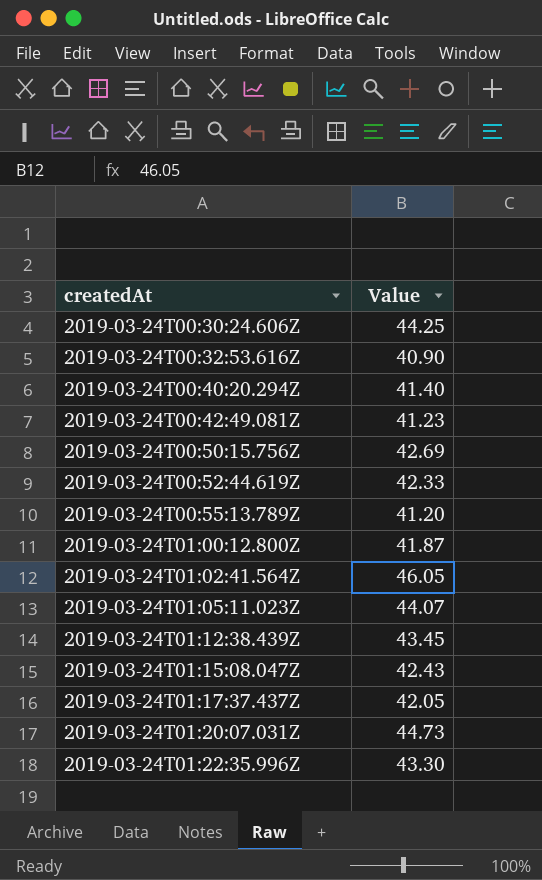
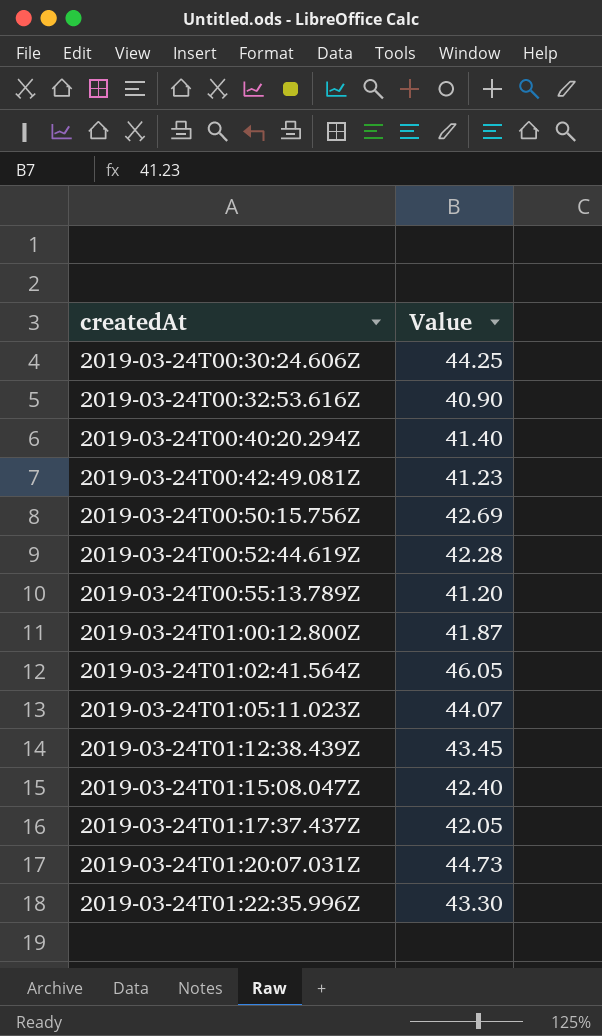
2019-03-24T00:52:44.619Z | Value: 42.33 -> 42.28
2019-03-24T01:15:08.047Z | Value: 42.43 -> 42.40

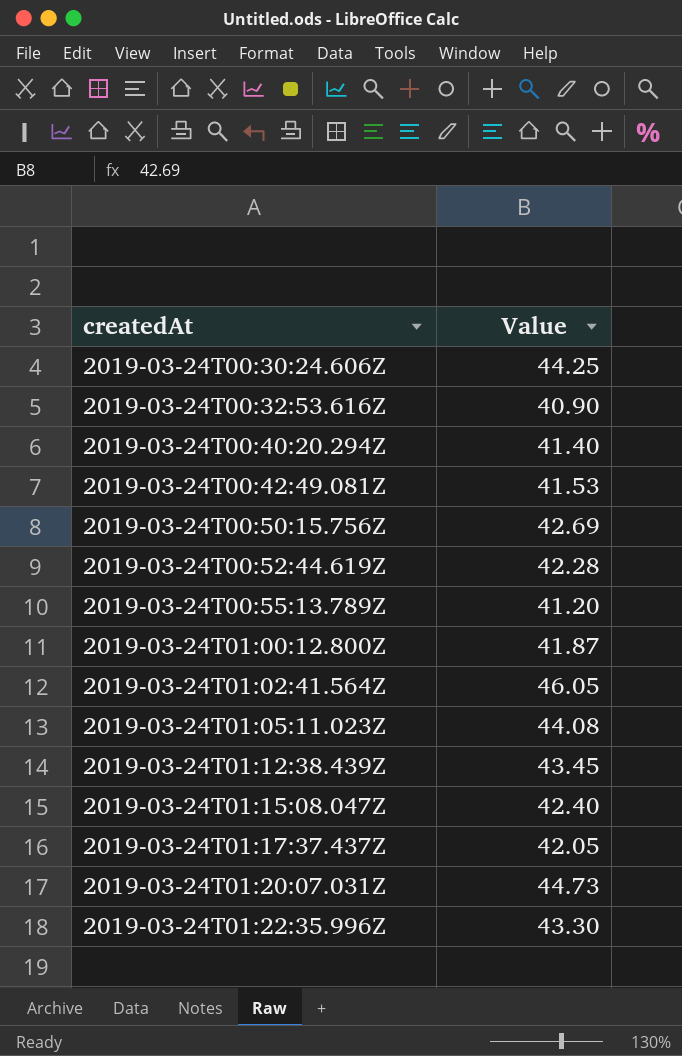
2019-03-24T00:42:49.081Z | Value: 41.23 -> 41.53
2019-03-24T01:05:11.023Z | Value: 44.07 -> 44.08

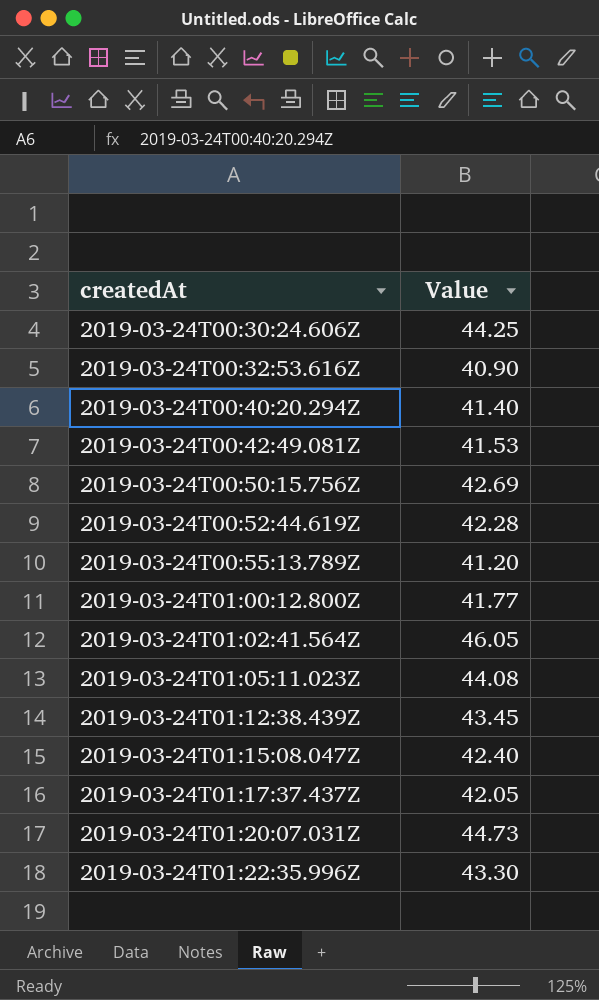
2019-03-24T01:00:12.800Z | Value: 41.87 -> 41.77

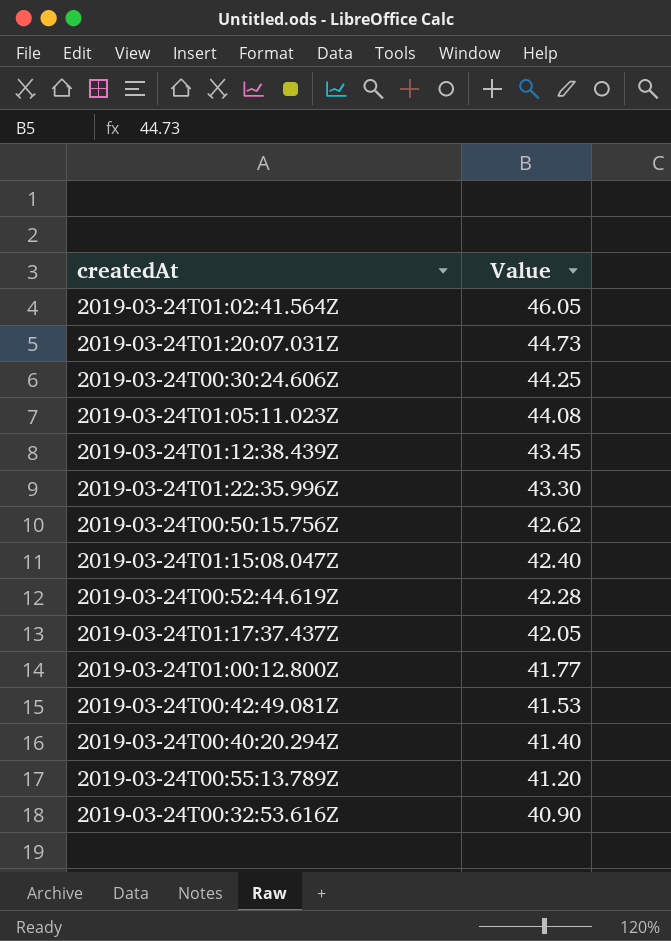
row order: createdAt ascending -> Value descending
2019-03-24T00:50:15.756Z | Value: 42.69 -> 42.62

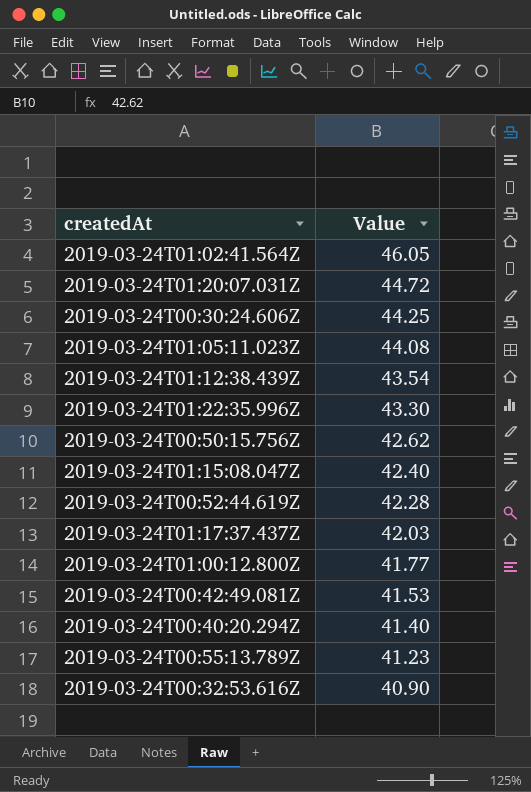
2019-03-24T01:20:07.031Z | Value: 44.73 -> 44.72
2019-03-24T01:12:38.439Z | Value: 43.45 -> 43.54
2019-03-24T01:17:37.437Z | Value: 42.05 -> 42.03
2019-03-24T00:55:13.789Z | Value: 41.20 -> 41.23

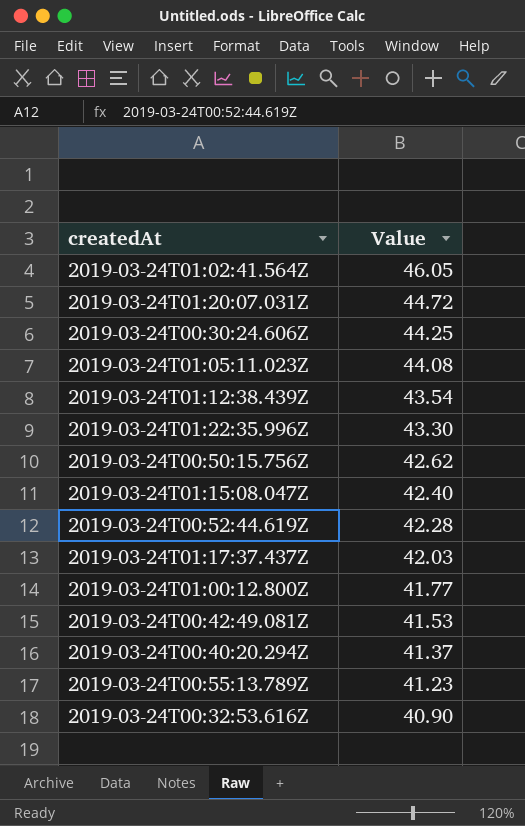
2019-03-24T00:40:20.294Z | Value: 41.40 -> 41.37

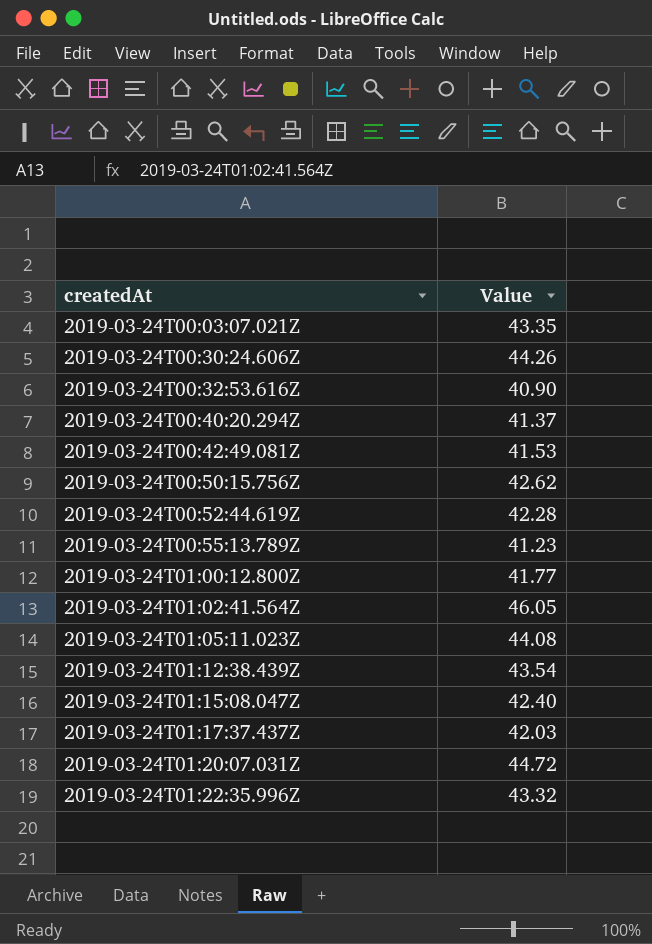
row order: Value descending -> createdAt ascending
row 2019-03-24T00:03:07.021Z: none -> 43.35
2019-03-24T00:30:24.606Z | Value: 44.25 -> 44.26
2019-03-24T01:22:35.996Z | Value: 43.30 -> 43.32

